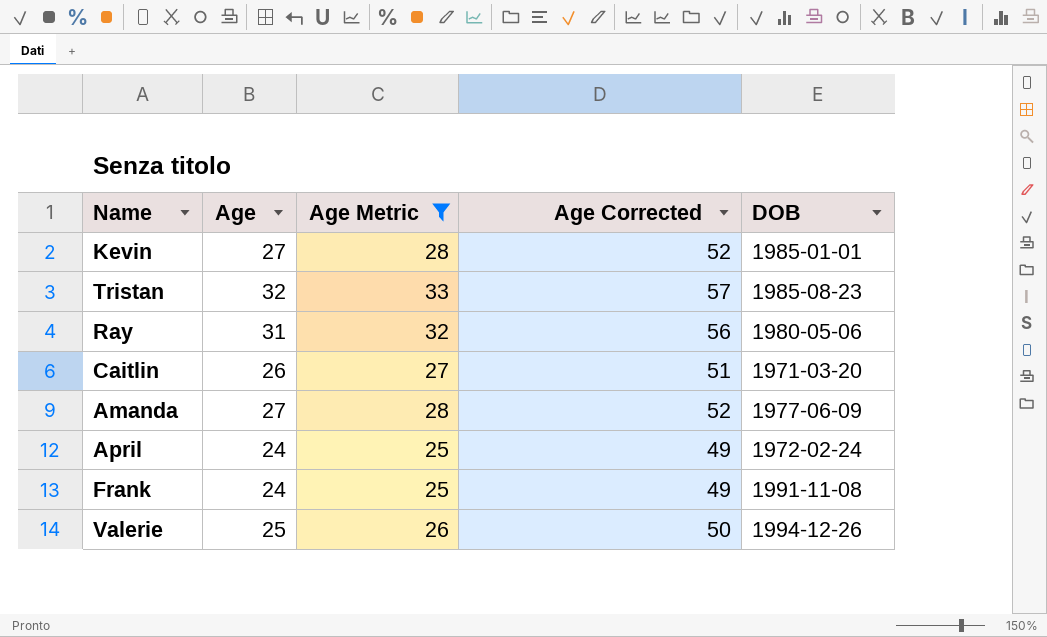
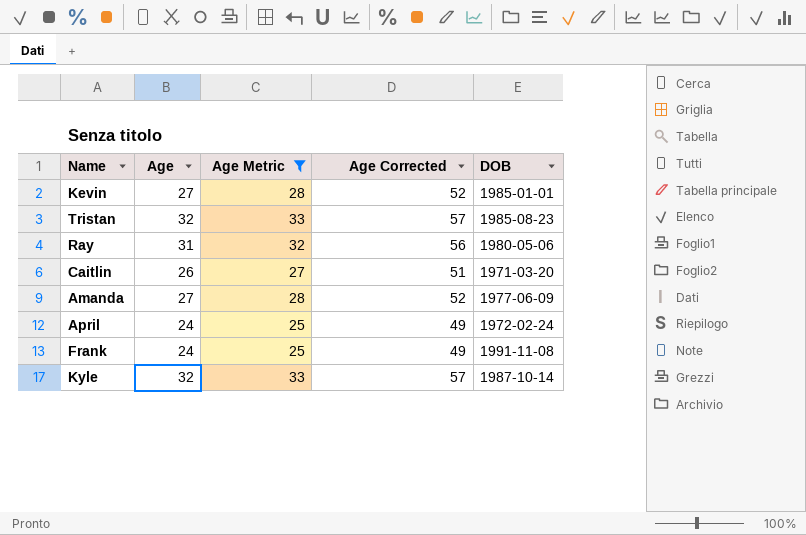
row Valerie: 25 | 26 | 50 | 1994-12-26 -> none
row Kyle: none -> 32 | 33 | 57 | 1987-10-14

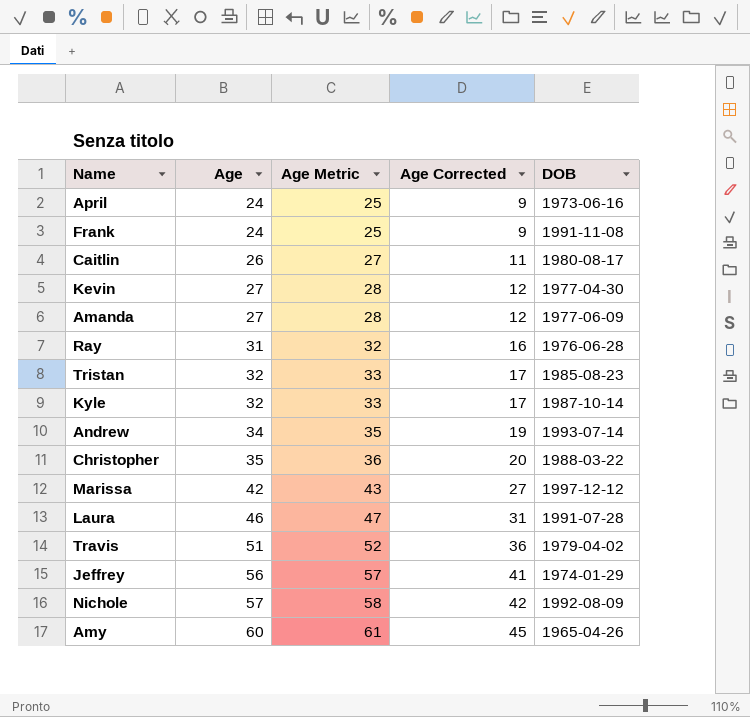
filter: Age Metric <= 33 -> none
row order: none -> Age ascending
column Age Corrected | formula: [Age] + 25 -> [Age] - 15
April | DOB: 1972-02-24 -> 1973-06-16
Caitlin | DOB: 1971-03-20 -> 1980-08-17
Kevin | DOB: 1985-01-01 -> 1977-04-30
Ray | DOB: 1980-05-06 -> 1976-06-28

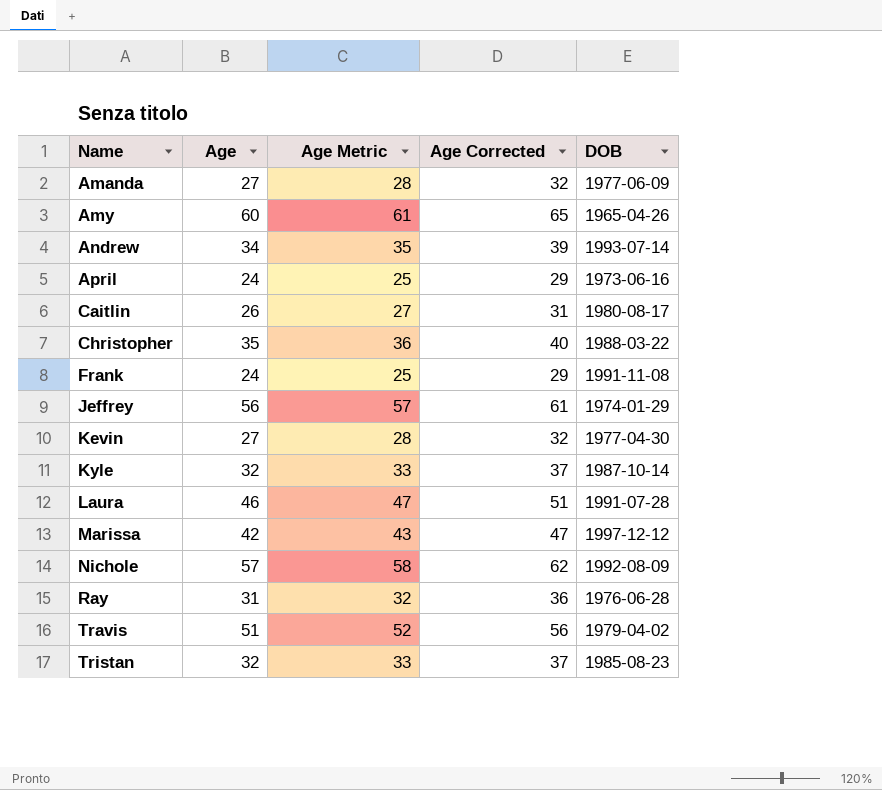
row order: Age ascending -> Name ascending
column Age Corrected | formula: [Age] - 15 -> [Age] + 5

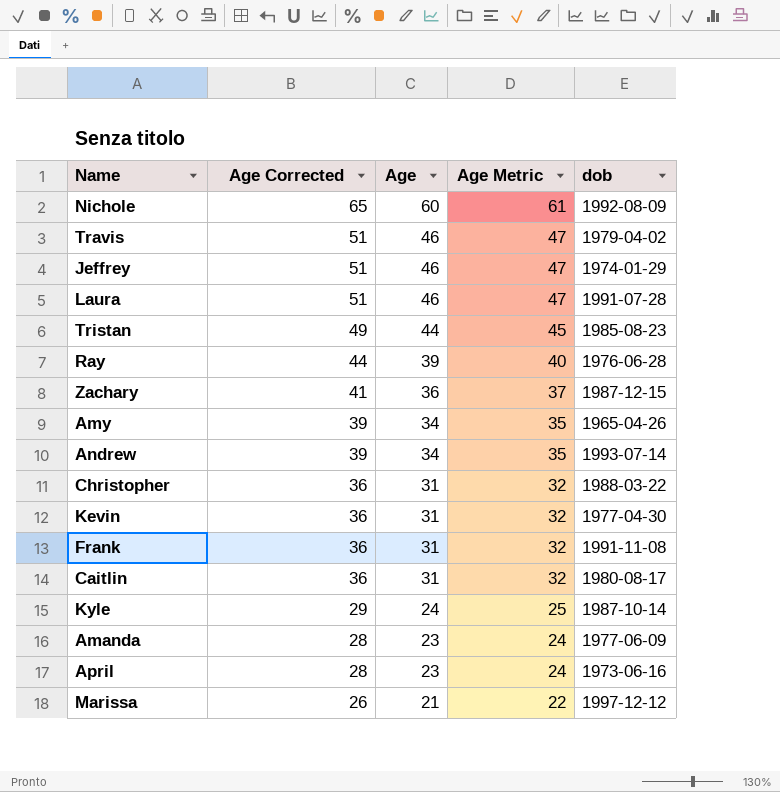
row order: Name ascending -> Age Corrected descending
column Age Corrected | position: 4 -> 2
column name: DOB -> dob
Nichole | Age Corrected: 62 -> 65
Nichole | Age: 57 -> 60
Nichole | Age Metric: 58 -> 61
Travis | Age Corrected: 56 -> 51
Travis | Age: 51 -> 46
Travis | Age Metric: 52 -> 47
Jeffrey | Age Corrected: 61 -> 51
Jeffrey | Age: 56 -> 46
Jeffrey | Age Metric: 57 -> 47
Tristan | Age Corrected: 37 -> 49
Tristan | Age: 32 -> 44
Tristan | Age Metric: 33 -> 45
Ray | Age Corrected: 36 -> 44
Ray | Age: 31 -> 39
Ray | Age Metric: 32 -> 40
row Zachary: none -> 41 | 36 | 37 | 1987-12-15
Amy | Age Corrected: 65 -> 39
Amy | Age: 60 -> 34
Amy | Age Metric: 61 -> 35
Christopher | Age Corrected: 40 -> 36
Christopher | Age: 35 -> 31
Christopher | Age Metric: 36 -> 32
Kevin | Age Corrected: 32 -> 36
Kevin | Age: 27 -> 31
Kevin | Age Metric: 28 -> 32
Frank | Age Corrected: 29 -> 36
Frank | Age: 24 -> 31
Frank | Age Metric: 25 -> 32
Caitlin | Age Corrected: 31 -> 36
Caitlin | Age: 26 -> 31
Caitlin | Age Metric: 27 -> 32
Kyle | Age Corrected: 37 -> 29
Kyle | Age: 32 -> 24
Kyle | Age Metric: 33 -> 25
Amanda | Age Corrected: 32 -> 28
Amanda | Age: 27 -> 23
Amanda | Age Metric: 28 -> 24
April | Age Corrected: 29 -> 28
April | Age: 24 -> 23
April | Age Metric: 25 -> 24
Marissa | Age Corrected: 47 -> 26
Marissa | Age: 42 -> 21
Marissa | Age Metric: 43 -> 22

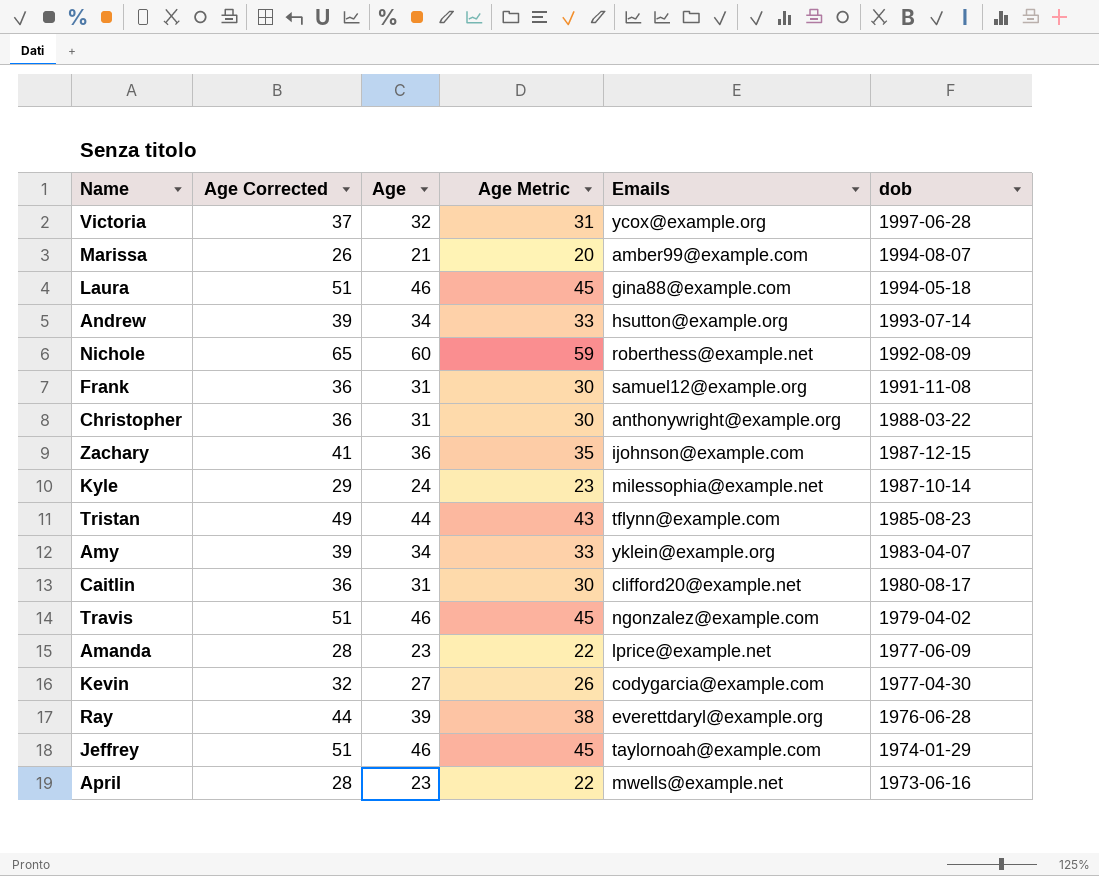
row order: Age Corrected descending -> dob descending
column Age Metric | formula: [Age] + 1 -> [Age] - 1
column Emails | position: none -> 5
row Victoria: none -> 37 | 32 | 31 | ycox@example.org | 1997-06-28
Marissa | dob: 1997-12-12 -> 1994-08-07
Laura | dob: 1991-07-28 -> 1994-05-18
Amy | dob: 1965-04-26 -> 1983-04-07
Kevin | Age Corrected: 36 -> 32
Kevin | Age: 31 -> 27

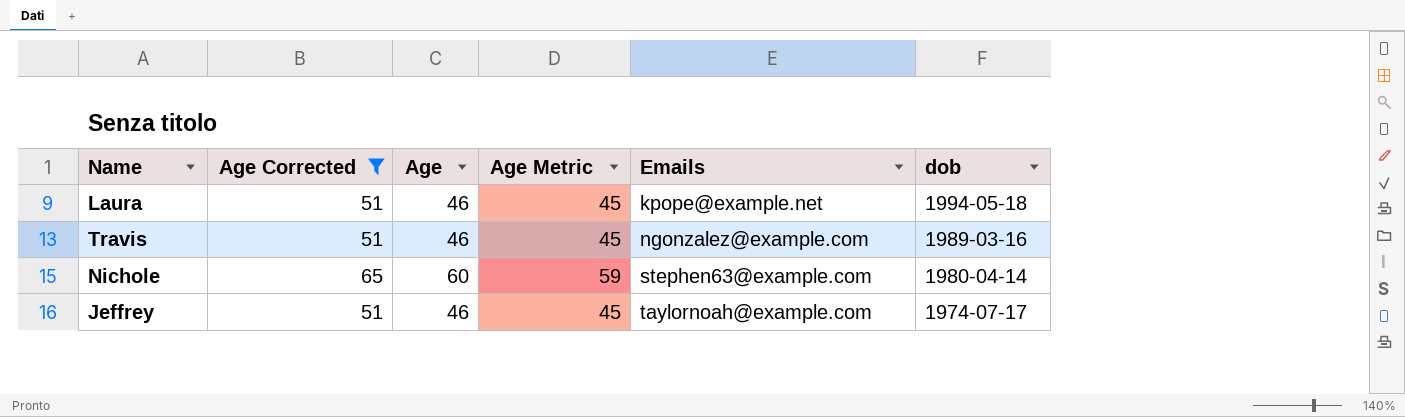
filter: none -> Age Corrected >= 51
row order: dob descending -> Emails ascending
Laura | Emails: gina88@example.com -> kpope@example.net
Travis | dob: 1979-04-02 -> 1989-03-16
Nichole | Emails: roberthess@example.net -> stephen63@example.com
Nichole | dob: 1992-08-09 -> 1980-04-14
Jeffrey | dob: 1974-01-29 -> 1974-07-17

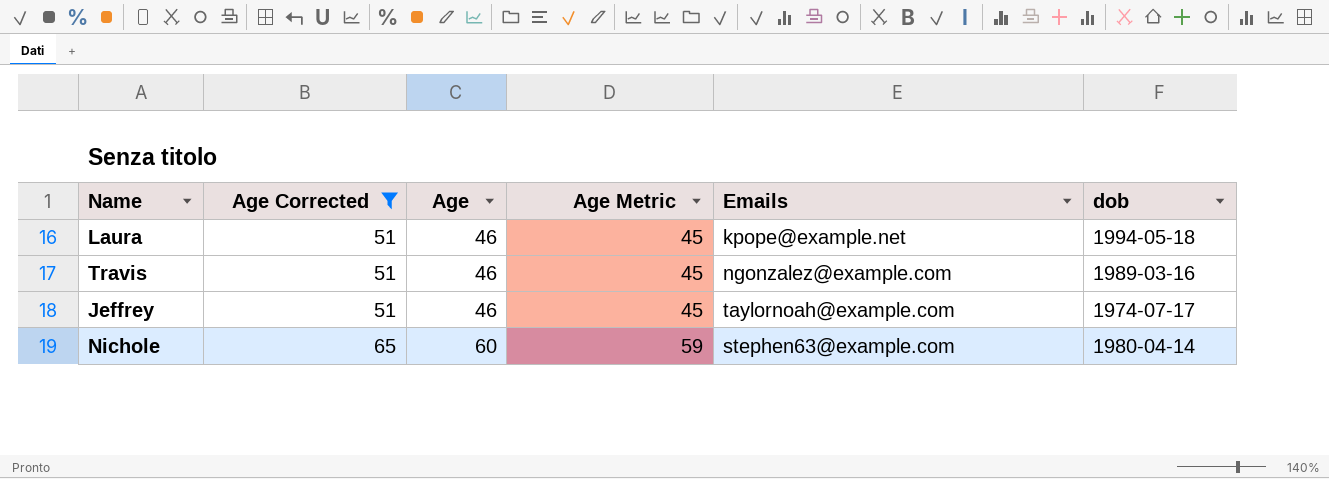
row order: Emails ascending -> Age Corrected ascending

